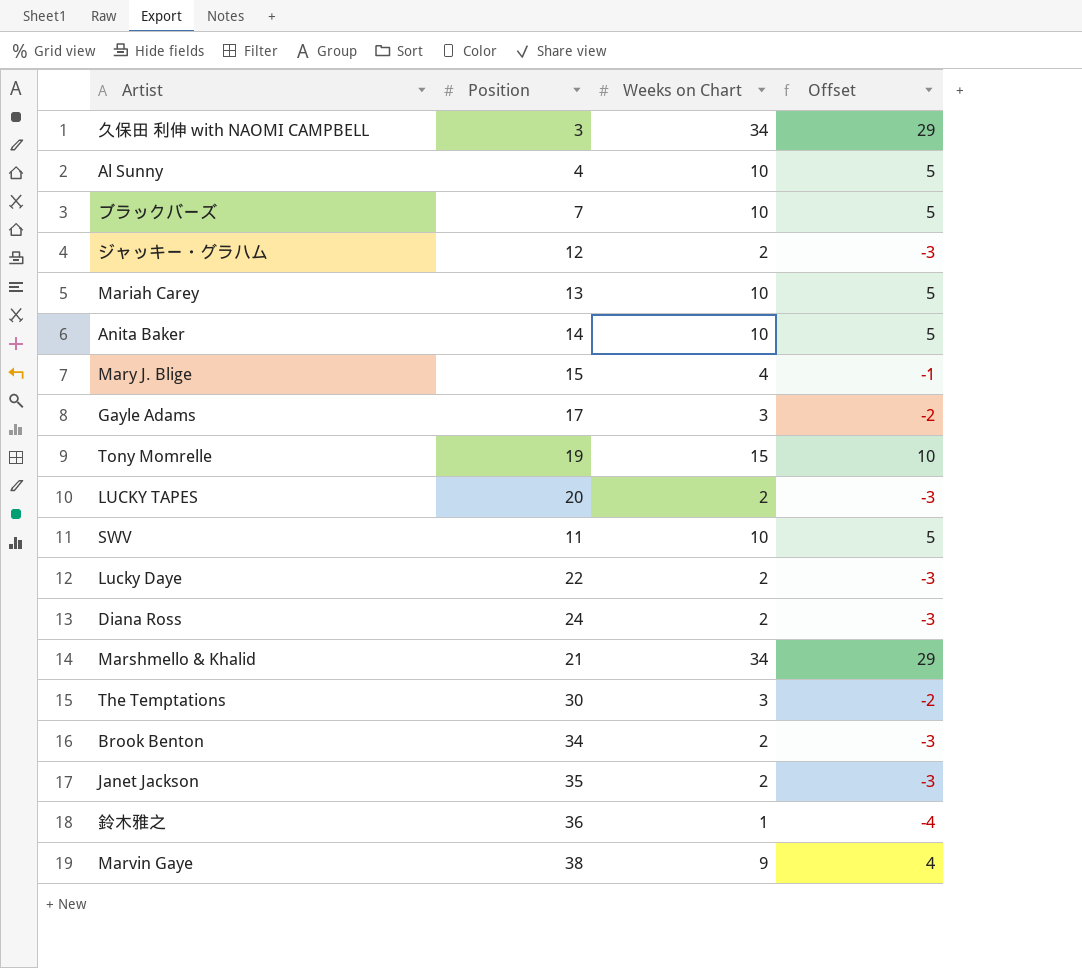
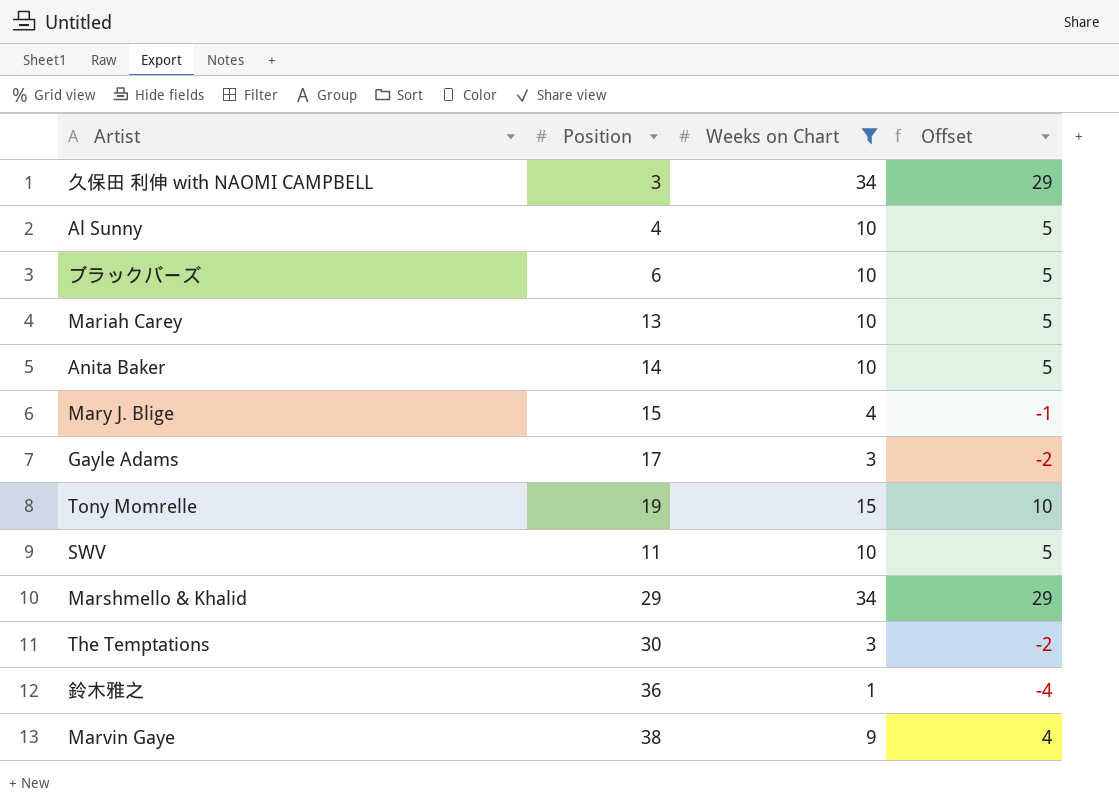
filter: none -> Weeks on Chart != 2
ブラックバーズ | Position: 7 -> 6
Marshmello & Khalid | Position: 21 -> 29

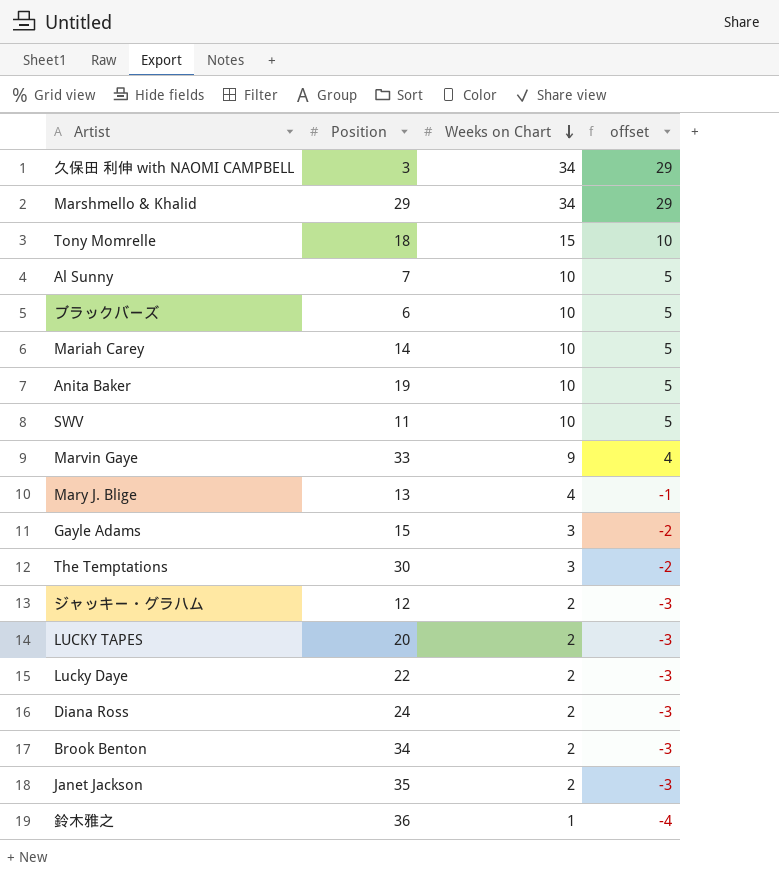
filter: Weeks on Chart != 2 -> none
row order: none -> Weeks on Chart descending
column name: Offset -> offset
Tony Momrelle | Position: 19 -> 18
Al Sunny | Position: 4 -> 7
Mariah Carey | Position: 13 -> 14
Anita Baker | Position: 14 -> 19
Marvin Gaye | Position: 38 -> 33
Mary J. Blige | Position: 15 -> 13
Gayle Adams | Position: 17 -> 15

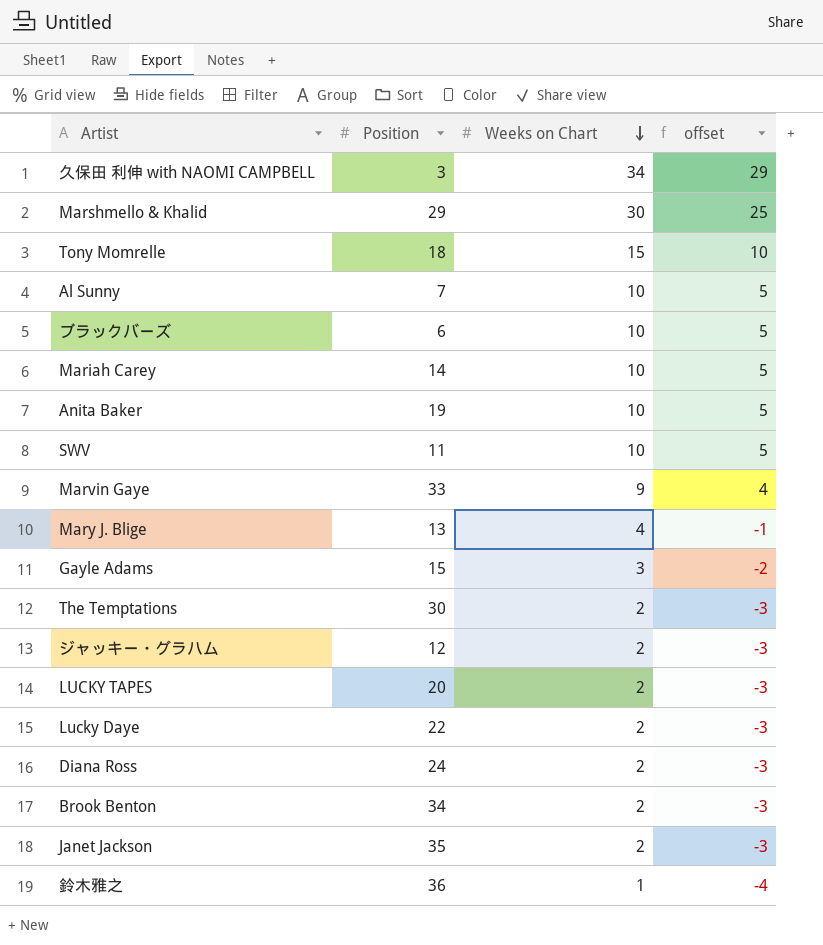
Marshmello & Khalid | Weeks on Chart: 34 -> 30
Marshmello & Khalid | offset: 29 -> 25
The Temptations | Weeks on Chart: 3 -> 2
The Temptations | offset: -2 -> -3

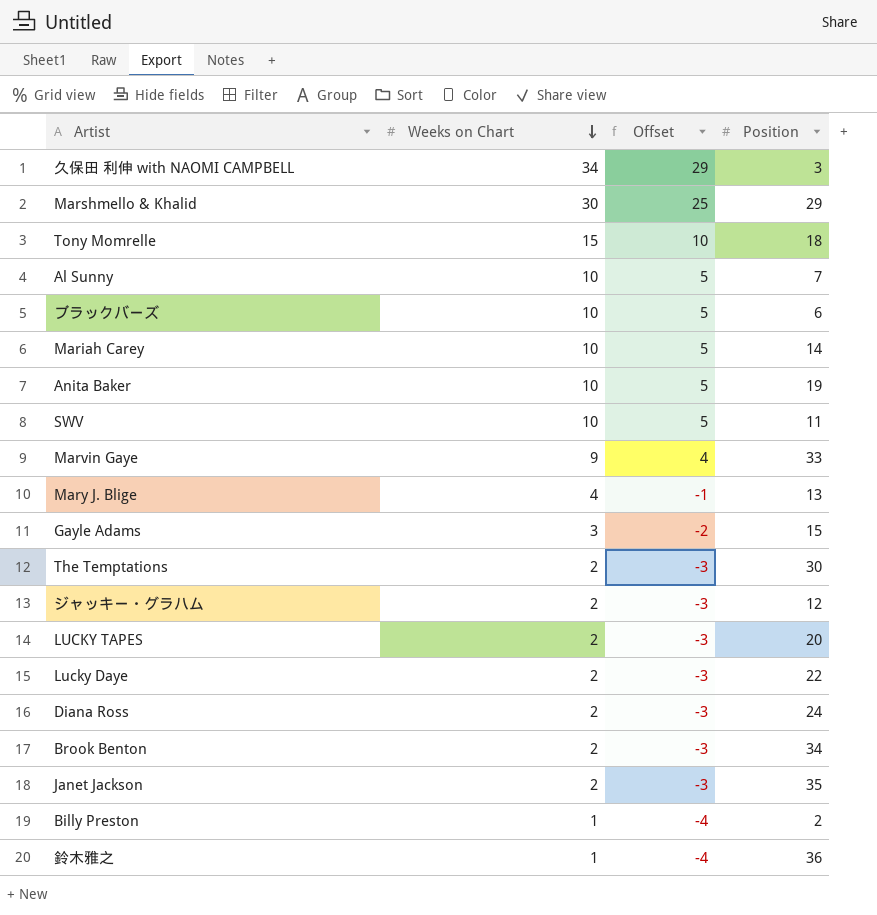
column name: offset -> Offset
column Position | position: 2 -> 4
row Billy Preston: none -> 1 | -4 | 2

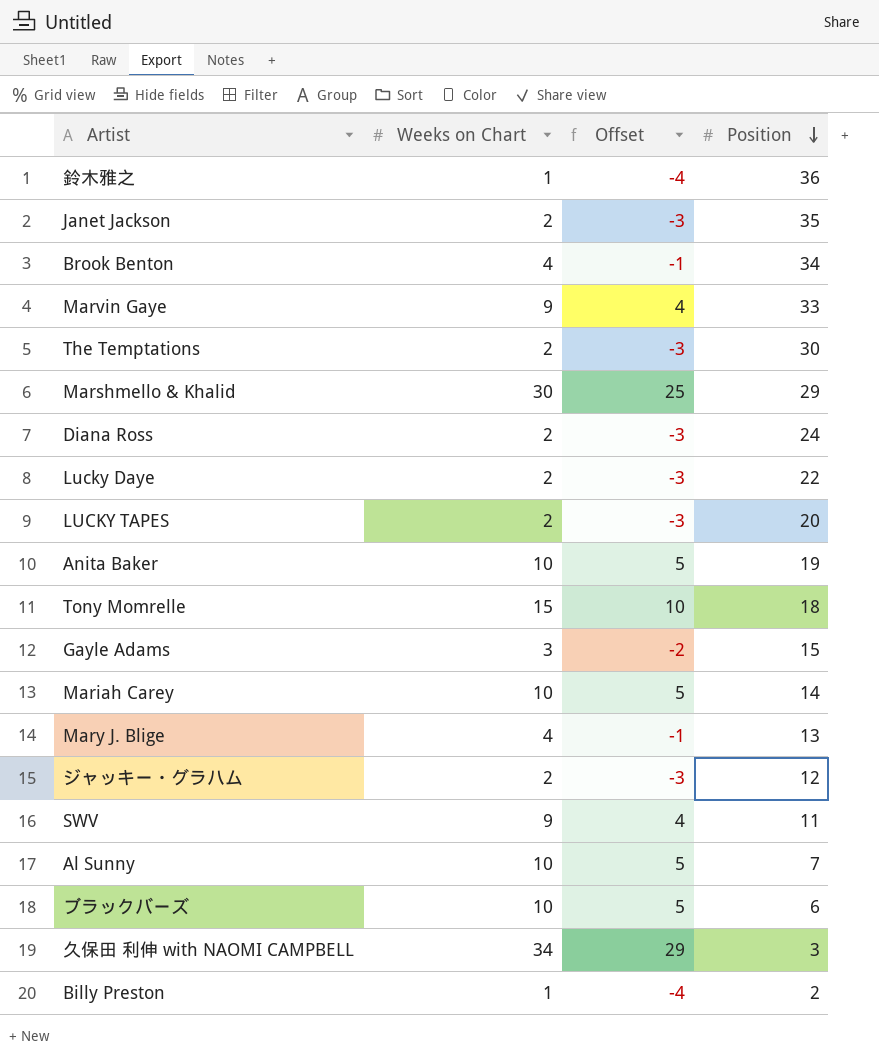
row order: Weeks on Chart descending -> Position descending
Brook Benton | Weeks on Chart: 2 -> 4
Brook Benton | Offset: -3 -> -1
SWV | Weeks on Chart: 10 -> 9
SWV | Offset: 5 -> 4

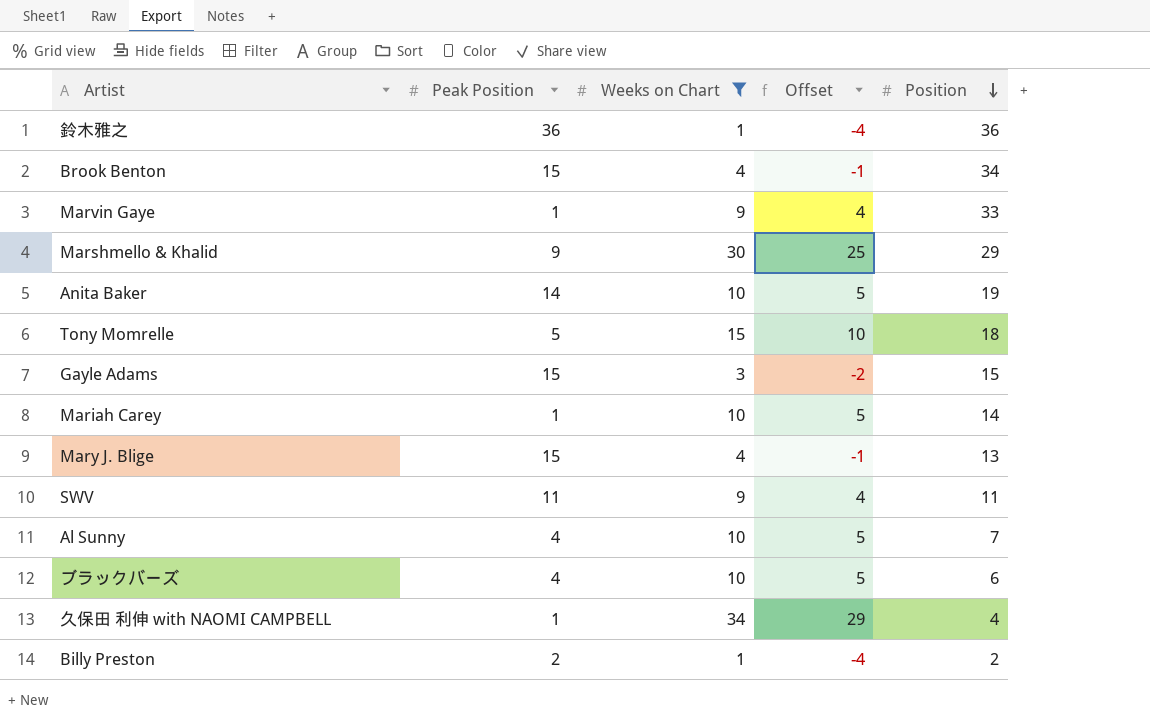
filter: none -> Weeks on Chart != 2
column Peak Position | position: none -> 2
久保田 利伸 with NAOMI CAMPBELL | Position: 3 -> 4

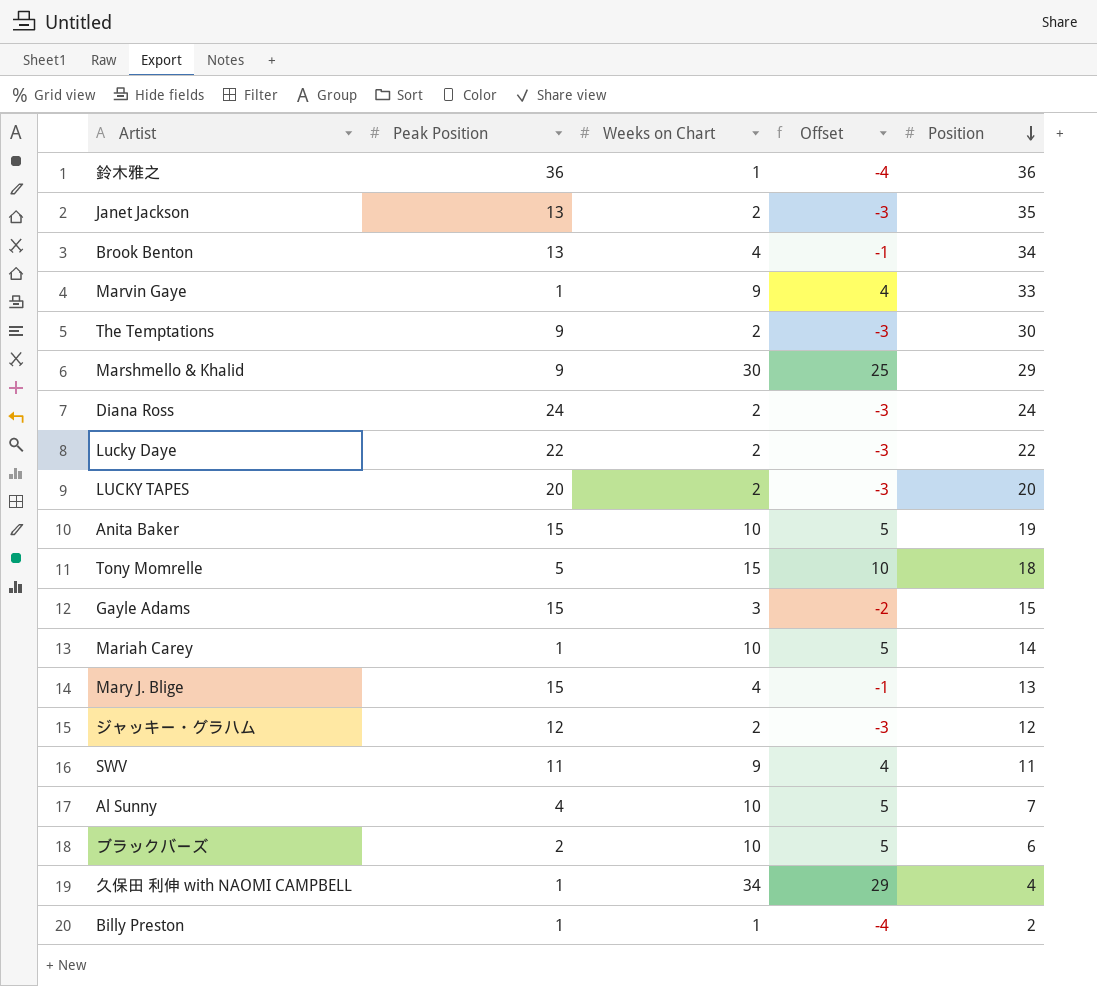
filter: Weeks on Chart != 2 -> none
Brook Benton | Peak Position: 15 -> 13
Anita Baker | Peak Position: 14 -> 15
ブラックバーズ | Peak Position: 4 -> 2
Billy Preston | Peak Position: 2 -> 1

